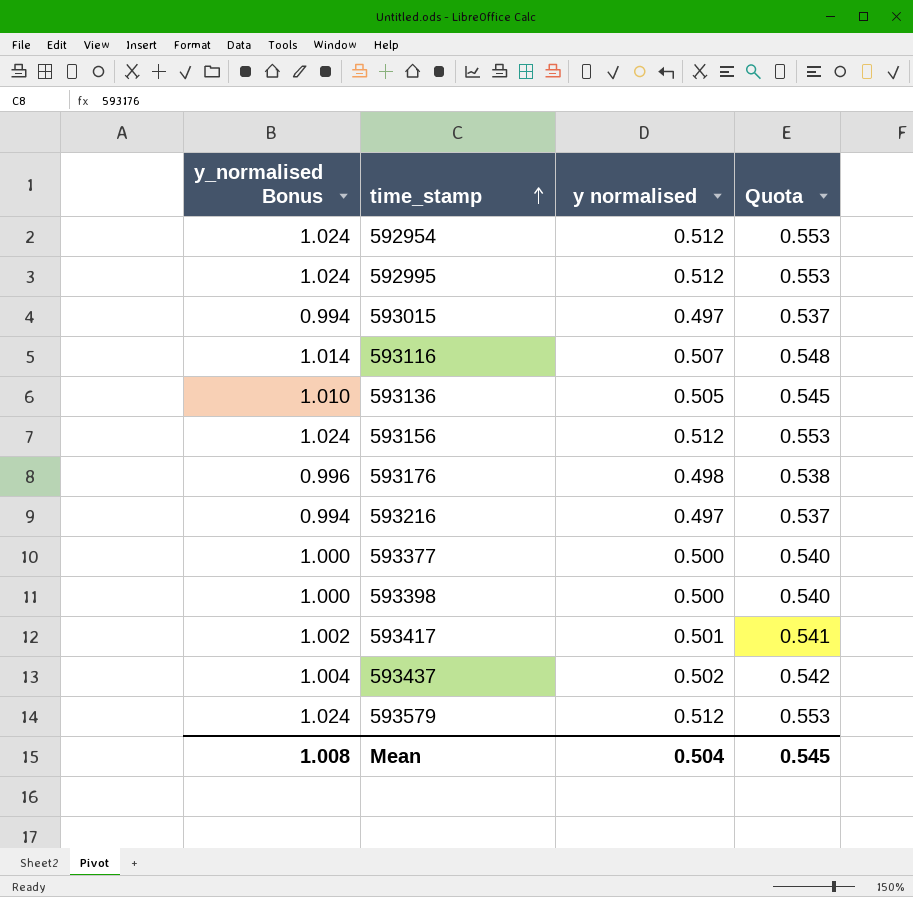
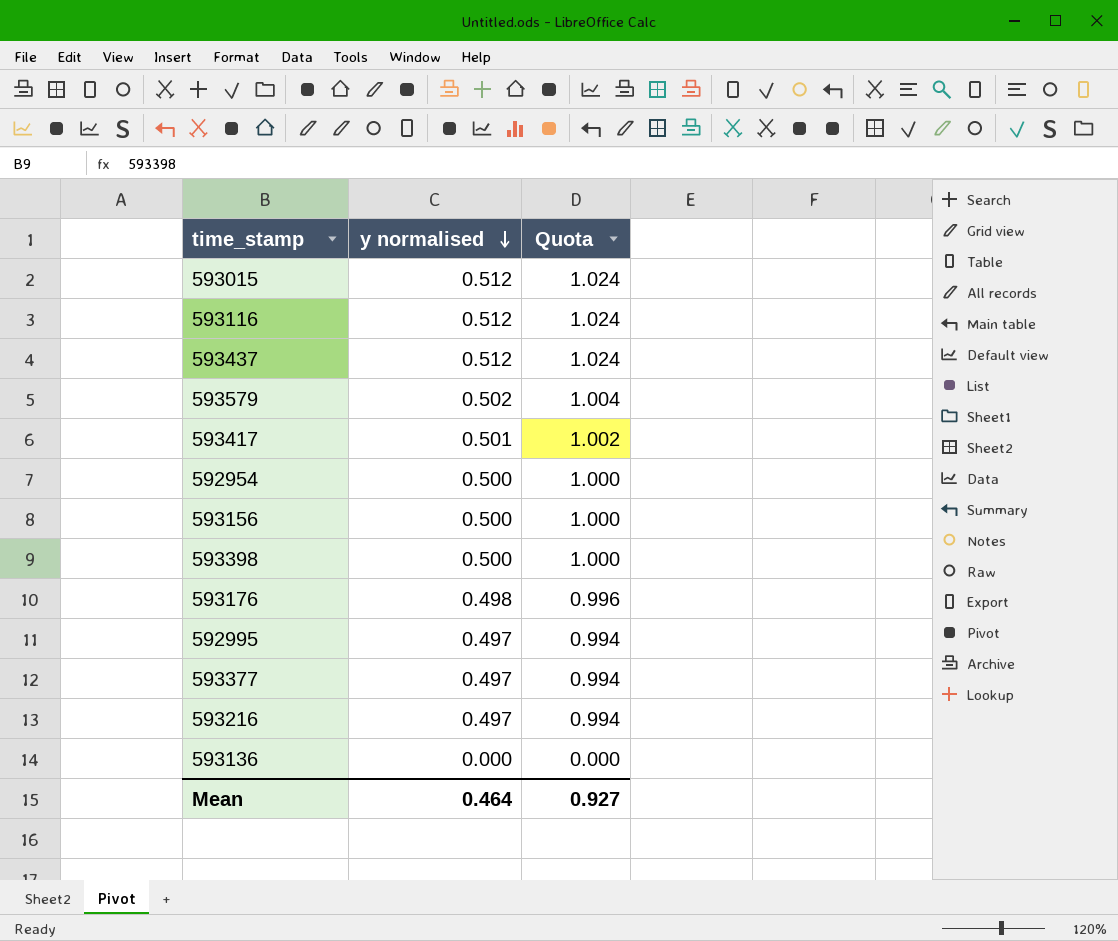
row order: time_stamp ascending -> y normalised descending
column y_normalised Bonus | formula: [y normalised] * 2 -> none
column Quota | formula: [y normalised] * 1.08 -> [y normalised] * 2
593015 | y normalised: 0.497 -> 0.512
593116 | y normalised: 0.507 -> 0.512
593437 | y normalised: 0.502 -> 0.512
593579 | y normalised: 0.512 -> 0.502
592954 | y normalised: 0.512 -> 0.500
593156 | y normalised: 0.512 -> 0.500
592995 | y normalised: 0.512 -> 0.497
593377 | y normalised: 0.500 -> 0.497
593136 | y normalised: 0.505 -> 0.000
Mean | y normalised: 0.504 -> 0.464
Mean | Quota: 0.545 -> 0.927

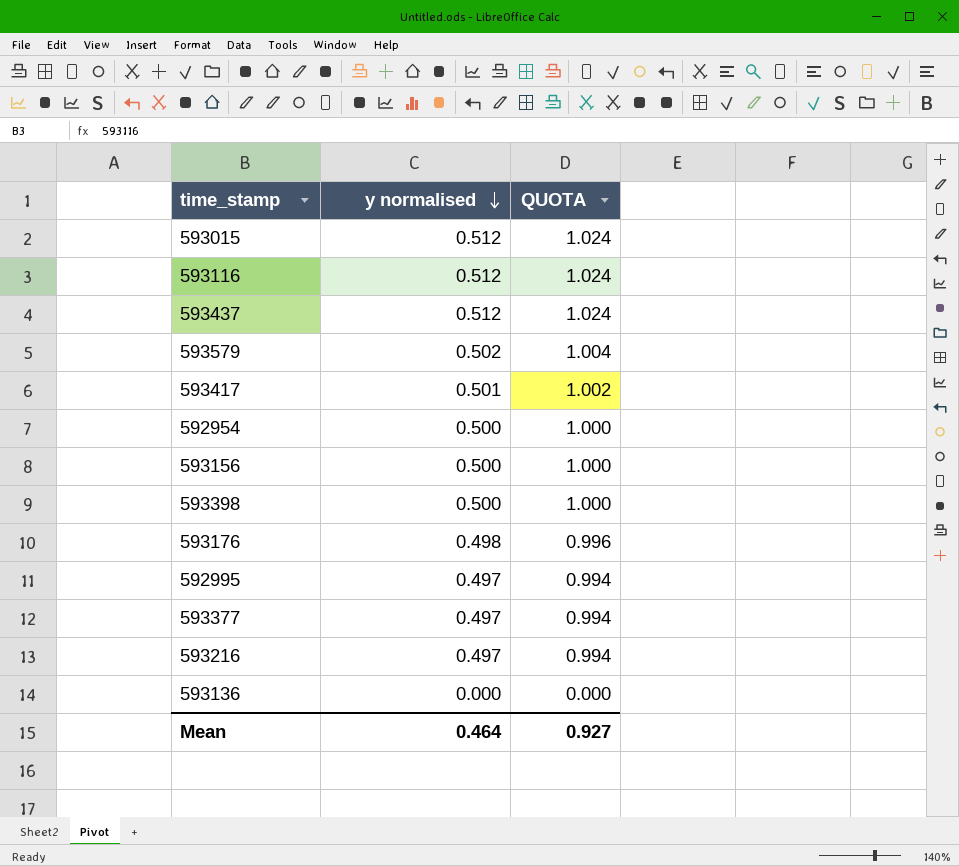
column name: Quota -> QUOTA

